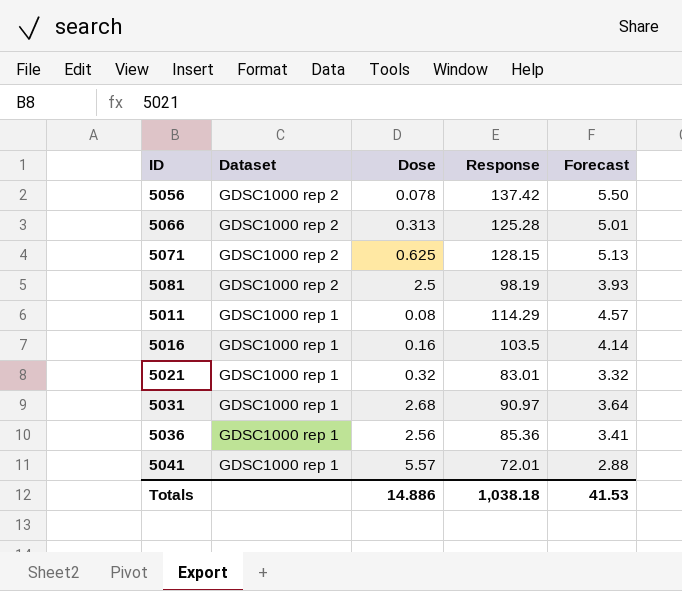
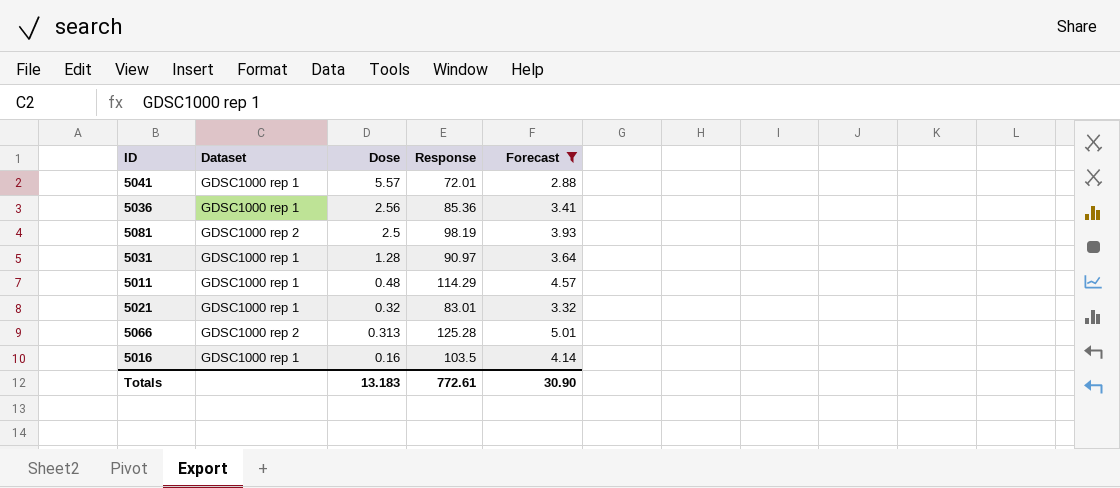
filter: none -> Forecast <= 5.01
row order: Dataset descending -> Dose descending
5031 | Dose: 2.68 -> 1.28
5011 | Dose: 0.08 -> 0.48
Totals | Dose: 14.886 -> 13.183
Totals | Response: 1,038.18 -> 772.61
Totals | Forecast: 41.53 -> 30.90

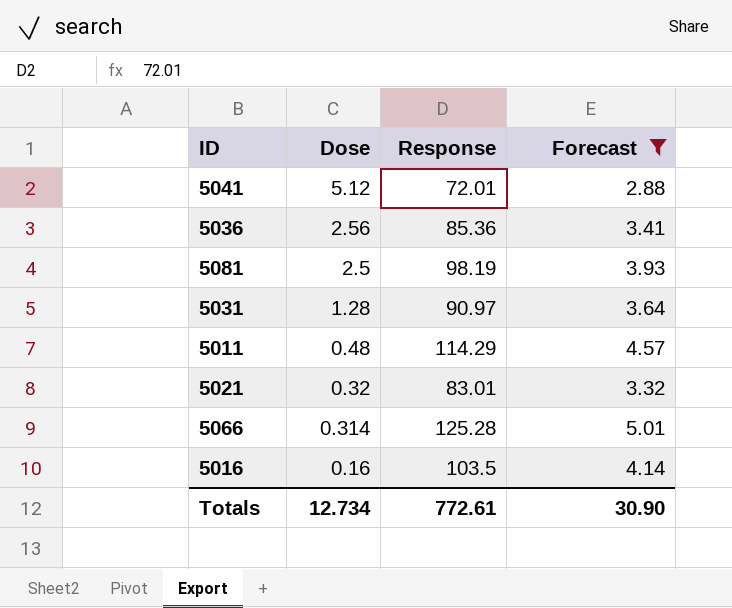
column Dataset | position: 2 -> none
5041 | Dose: 5.57 -> 5.12
5066 | Dose: 0.313 -> 0.314
Totals | Dose: 13.183 -> 12.734

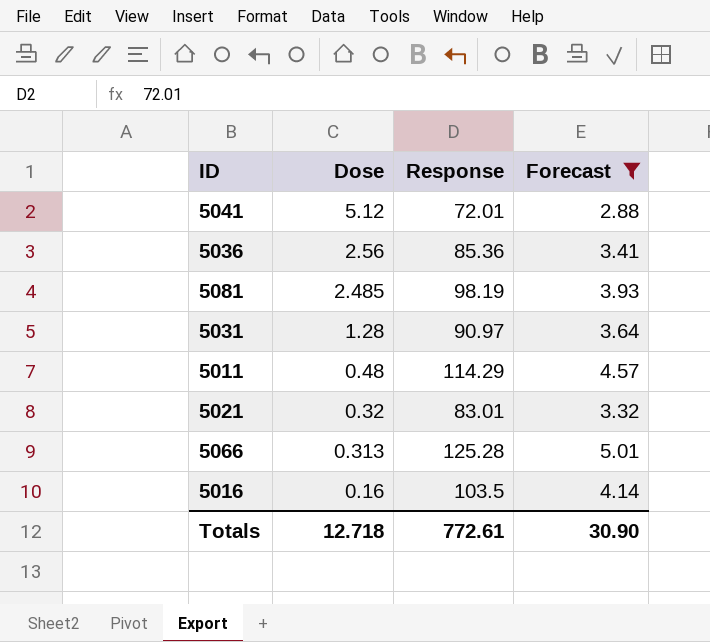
5081 | Dose: 2.5 -> 2.485
5066 | Dose: 0.314 -> 0.313
Totals | Dose: 12.734 -> 12.718

